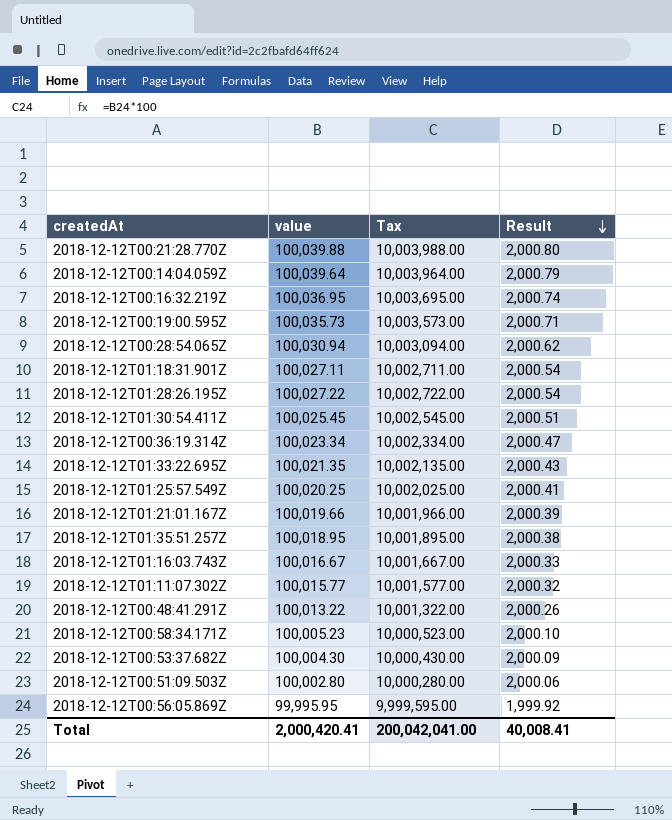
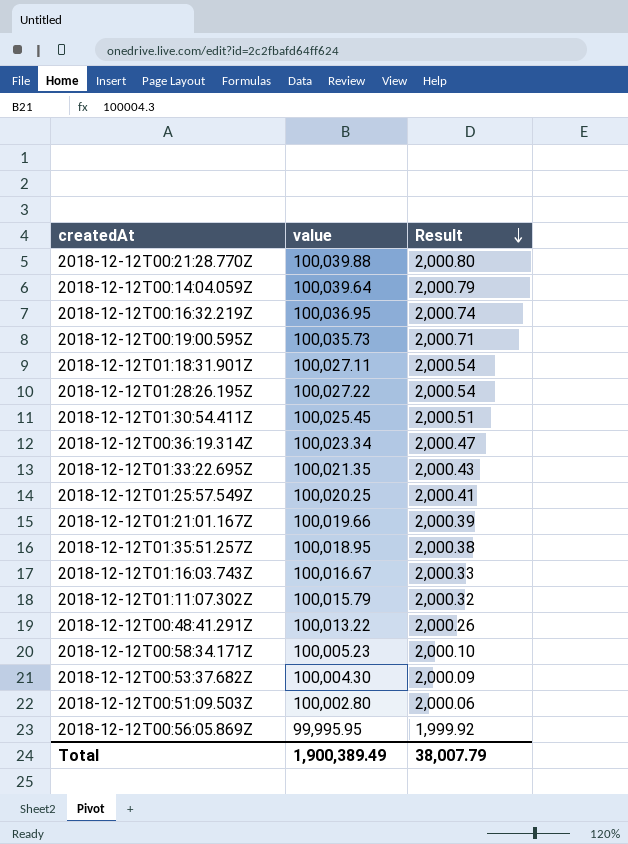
column Tax | formula: [value] * 100 -> none
row 2018-12-12T00:28:54.065Z: 100,030.94 | 10,003,094.00 | 2,000.62 -> none
2018-12-12T01:11:07.302Z | value: 100,015.77 -> 100,015.79
Total | value: 2,000,420.41 -> 1,900,389.49
Total | Result: 40,008.41 -> 38,007.79

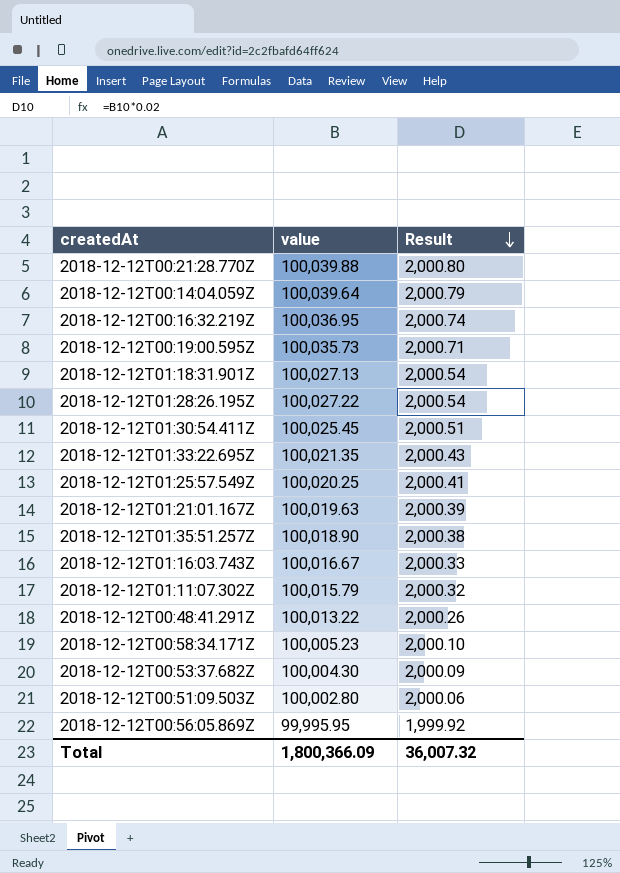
row 2018-12-12T00:36:19.314Z: 100,023.34 | 2,000.47 -> none
2018-12-12T01:18:31.901Z | value: 100,027.11 -> 100,027.13
2018-12-12T01:21:01.167Z | value: 100,019.66 -> 100,019.63
2018-12-12T01:35:51.257Z | value: 100,018.95 -> 100,018.90
Total | value: 1,900,389.49 -> 1,800,366.09
Total | Result: 38,007.79 -> 36,007.32

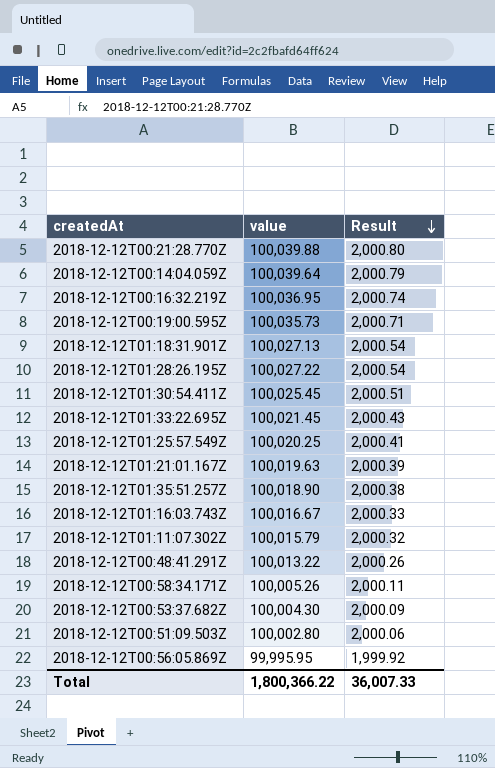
2018-12-12T01:33:22.695Z | value: 100,021.35 -> 100,021.45
2018-12-12T00:58:34.171Z | value: 100,005.23 -> 100,005.26
2018-12-12T00:58:34.171Z | Result: 2,000.10 -> 2,000.11
Total | value: 1,800,366.09 -> 1,800,366.22
Total | Result: 36,007.32 -> 36,007.33

